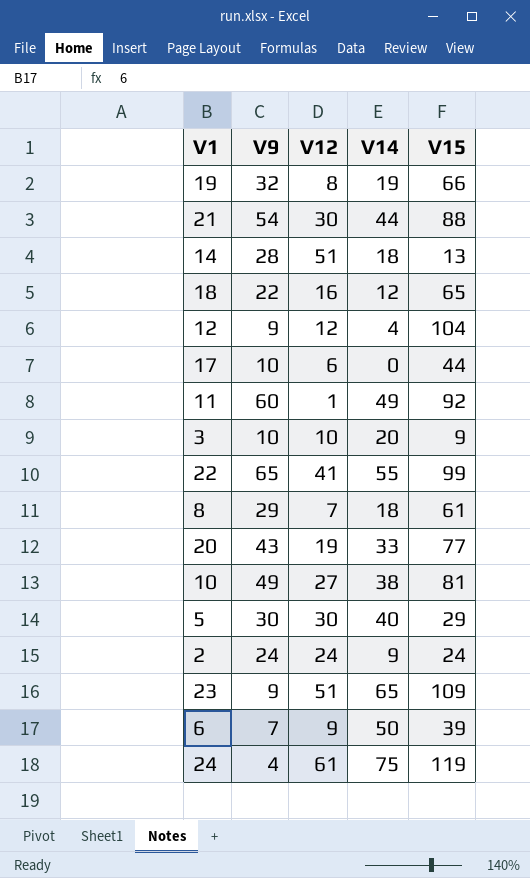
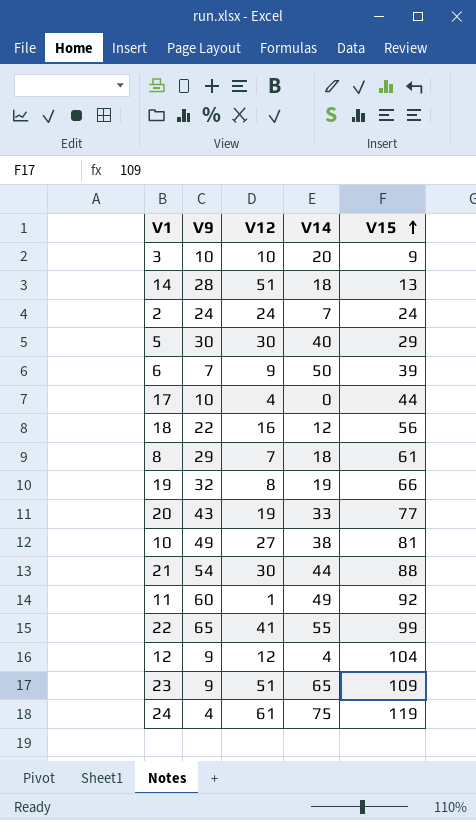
row order: none -> V15 ascending
2 | V14: 9 -> 7
17 | V12: 6 -> 4
18 | V15: 65 -> 56

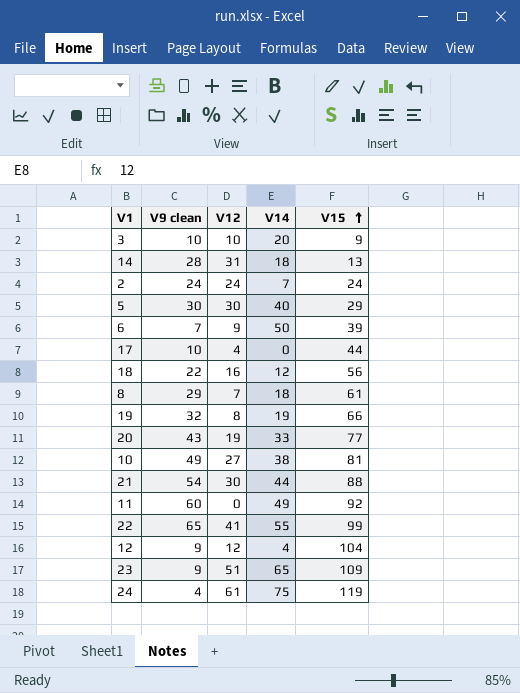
column name: V9 -> V9 clean
14 | V12: 51 -> 31
11 | V12: 1 -> 0

